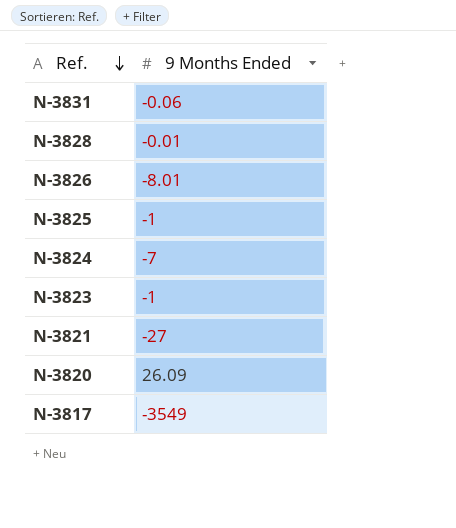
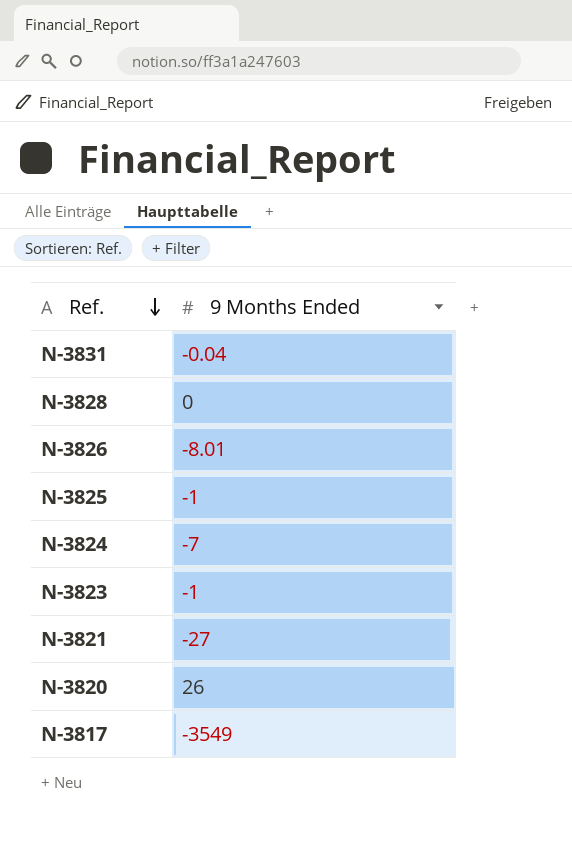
N-3831 | 9 Months Ended: -0.06 -> -0.04
N-3828 | 9 Months Ended: -0.01 -> 0
N-3820 | 9 Months Ended: 26.09 -> 26

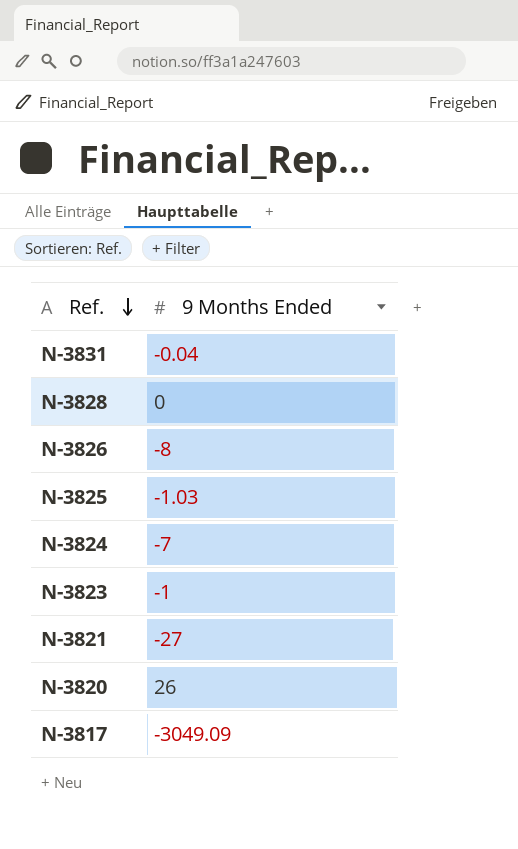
N-3826 | 9 Months Ended: -8.01 -> -8
N-3825 | 9 Months Ended: -1 -> -1.03
N-3817 | 9 Months Ended: -3549 -> -3049.09

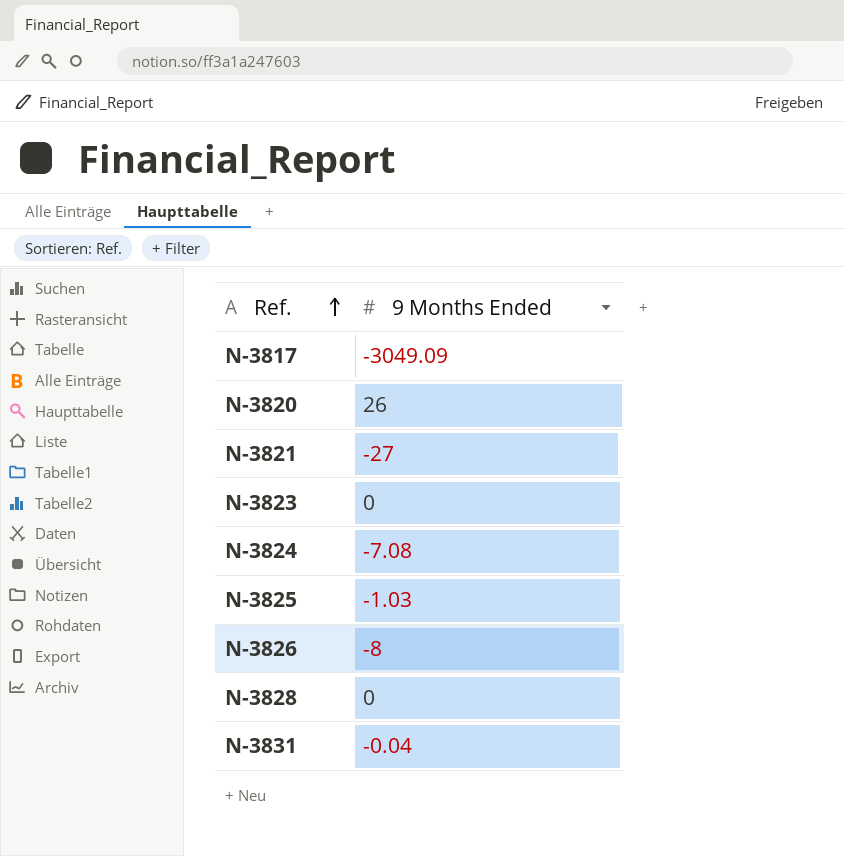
row order: Ref. descending -> Ref. ascending
N-3823 | 9 Months Ended: -1 -> 0
N-3824 | 9 Months Ended: -7 -> -7.08

